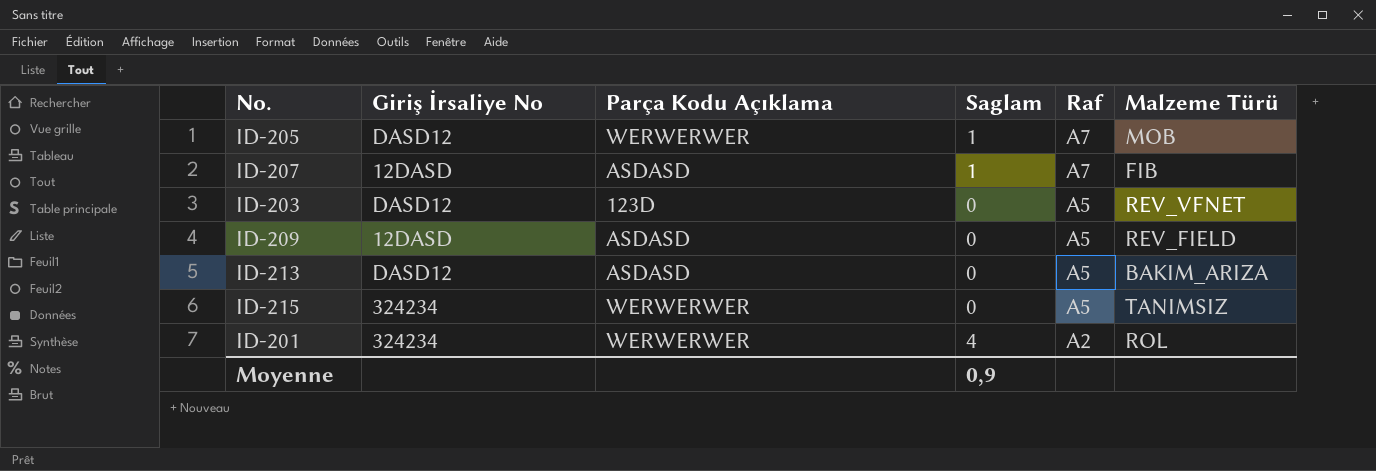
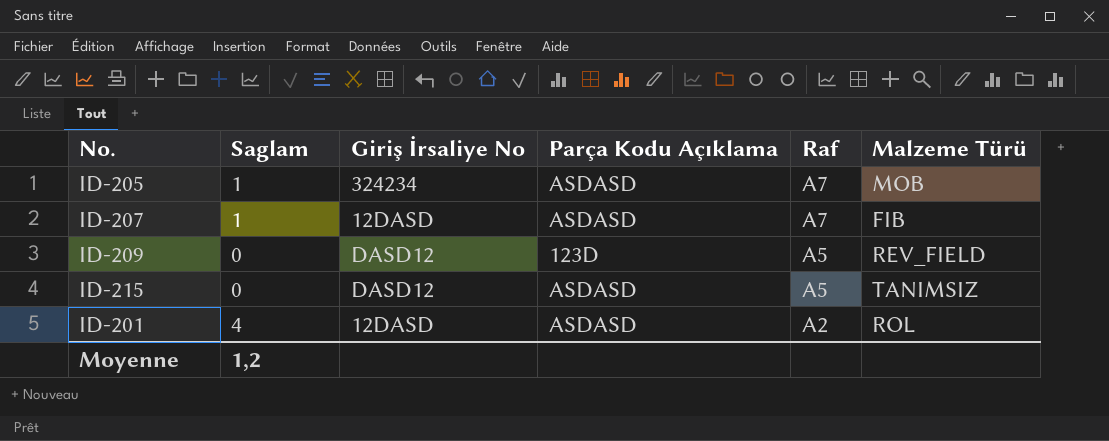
column Saglam | position: 4 -> 2
row ID-203: DASD12 | 123D | 0 | A5 | REV_VFNET -> none
row ID-213: DASD12 | ASDASD | 0 | A5 | BAKIM_ARIZA -> none
ID-205 | Giriş İrsaliye No: DASD12 -> 324234
ID-205 | Parça Kodu Açıklama: WERWERWER -> ASDASD
ID-209 | Giriş İrsaliye No: 12DASD -> DASD12
ID-209 | Parça Kodu Açıklama: ASDASD -> 123D
ID-215 | Giriş İrsaliye No: 324234 -> DASD12
ID-215 | Parça Kodu Açıklama: WERWERWER -> ASDASD
ID-201 | Giriş İrsaliye No: 324234 -> 12DASD
ID-201 | Parça Kodu Açıklama: WERWERWER -> ASDASD
Moyenne | Saglam: 0,9 -> 1,2

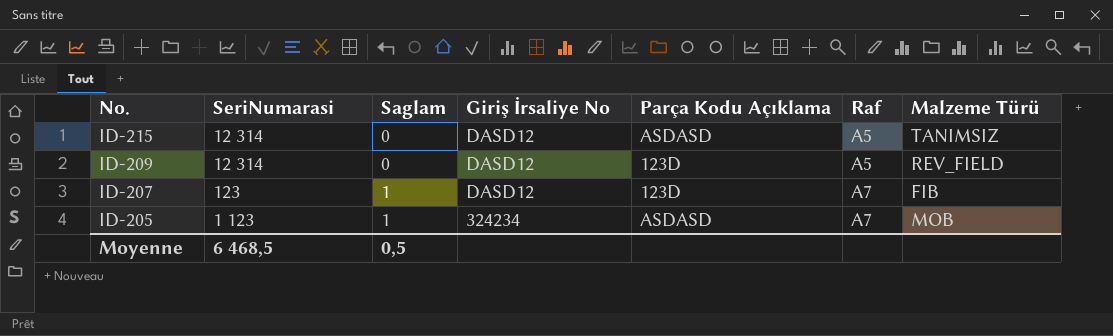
row order: Raf descending -> No. descending
column SeriNumarasi | position: none -> 2
row ID-201: 4 | 12DASD | ASDASD | A2 | ROL -> none
ID-207 | Giriş İrsaliye No: 12DASD -> DASD12
ID-207 | Parça Kodu Açıklama: ASDASD -> 123D
Moyenne | Saglam: 1,2 -> 0,5

